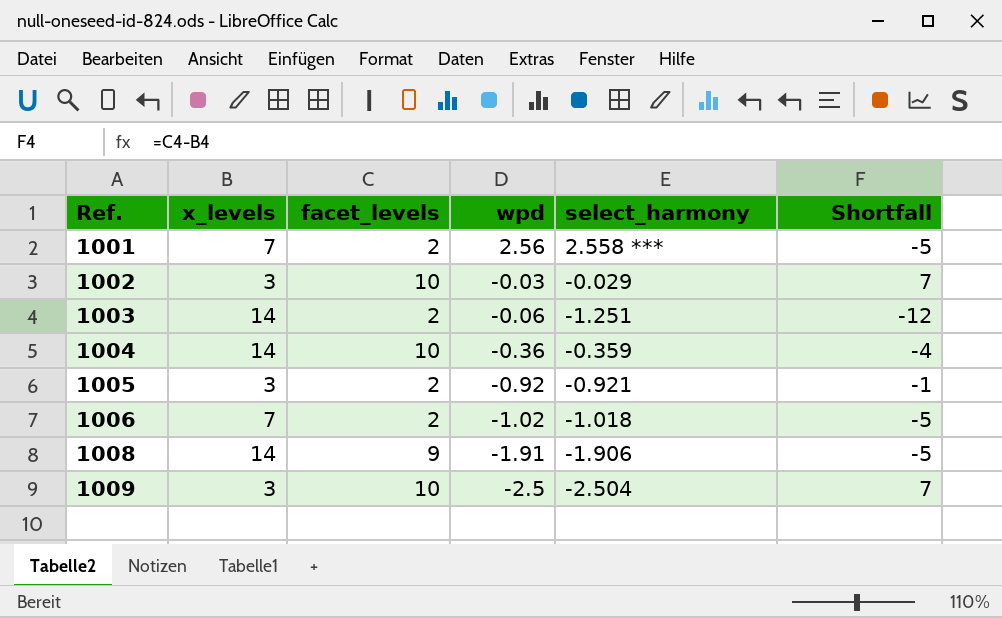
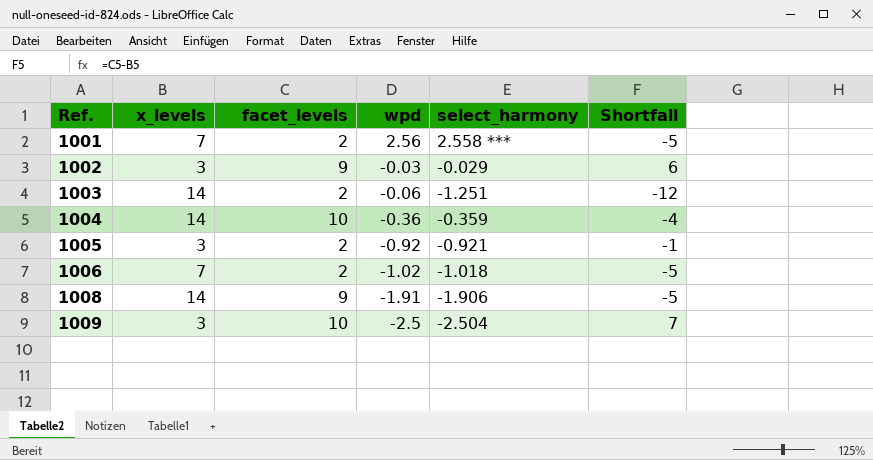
1002 | facet_levels: 10 -> 9
1002 | Shortfall: 7 -> 6

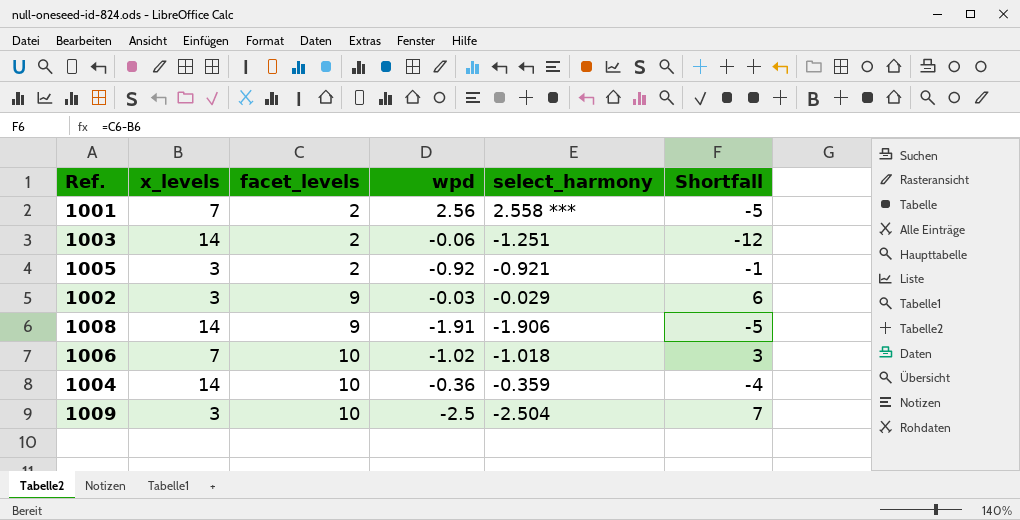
row order: Ref. ascending -> facet_levels ascending
1006 | facet_levels: 2 -> 10
1006 | Shortfall: -5 -> 3

